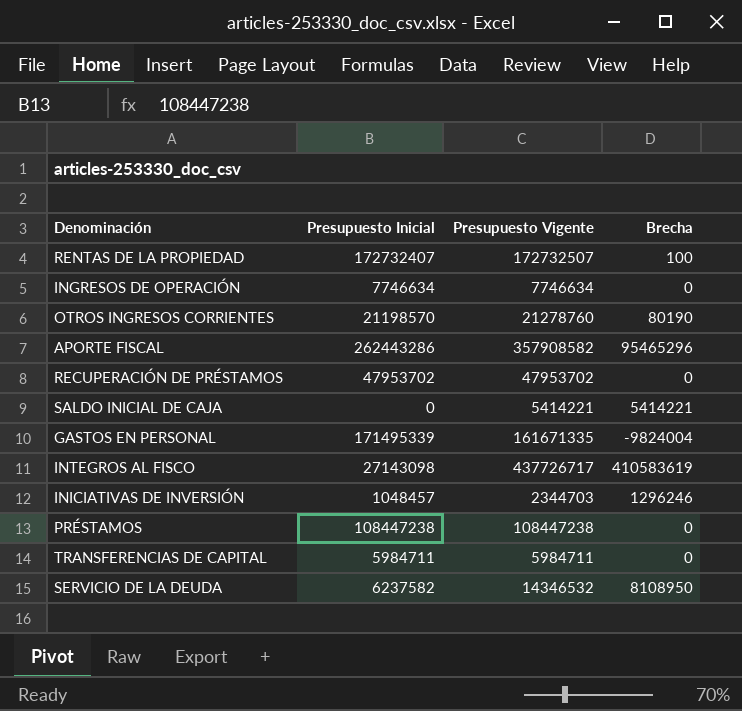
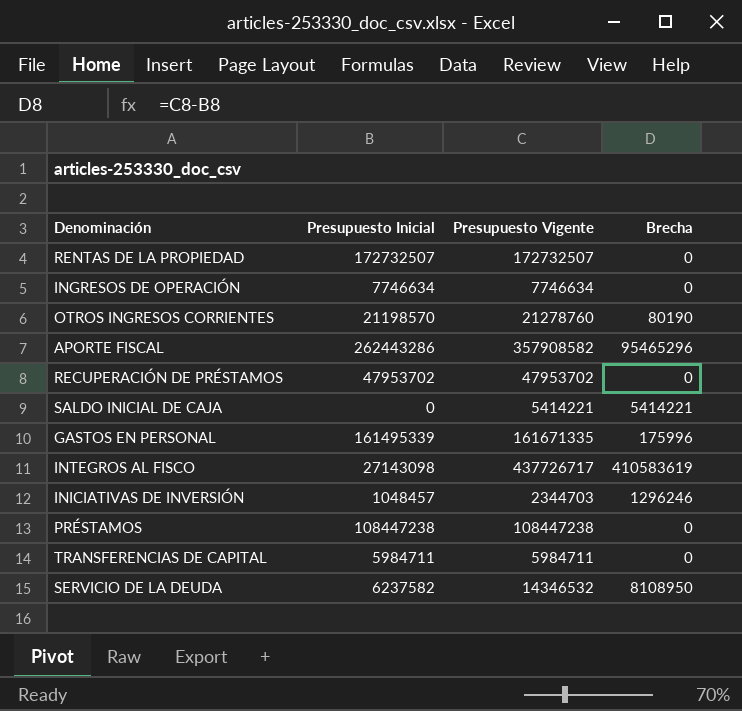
RENTAS DE LA PROPIEDAD | Presupuesto Inicial: 172732407 -> 172732507
RENTAS DE LA PROPIEDAD | Brecha: 100 -> 0
GASTOS EN PERSONAL | Presupuesto Inicial: 171495339 -> 161495339
GASTOS EN PERSONAL | Brecha: -9824004 -> 175996

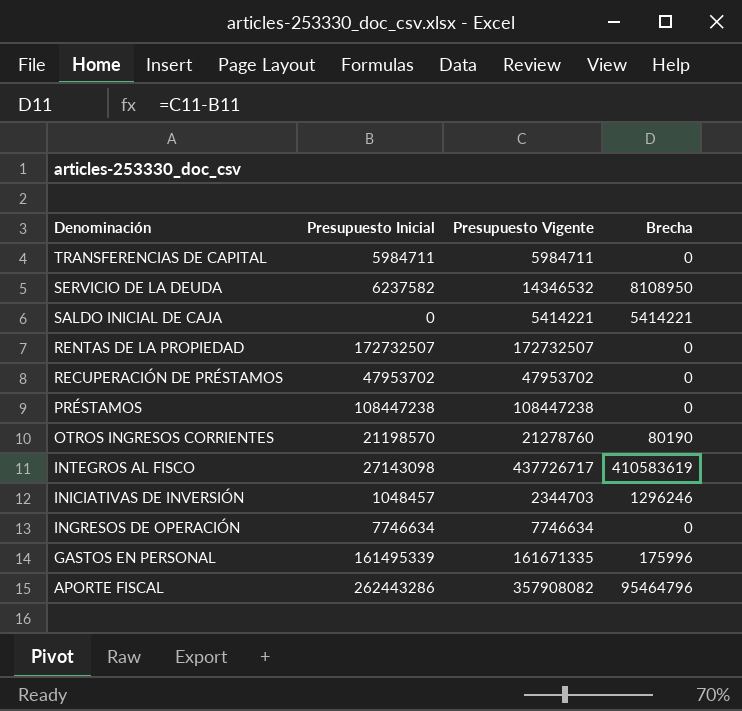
row order: none -> Denominación descending
APORTE FISCAL | Presupuesto Vigente: 357908582 -> 357908082
APORTE FISCAL | Brecha: 95465296 -> 95464796

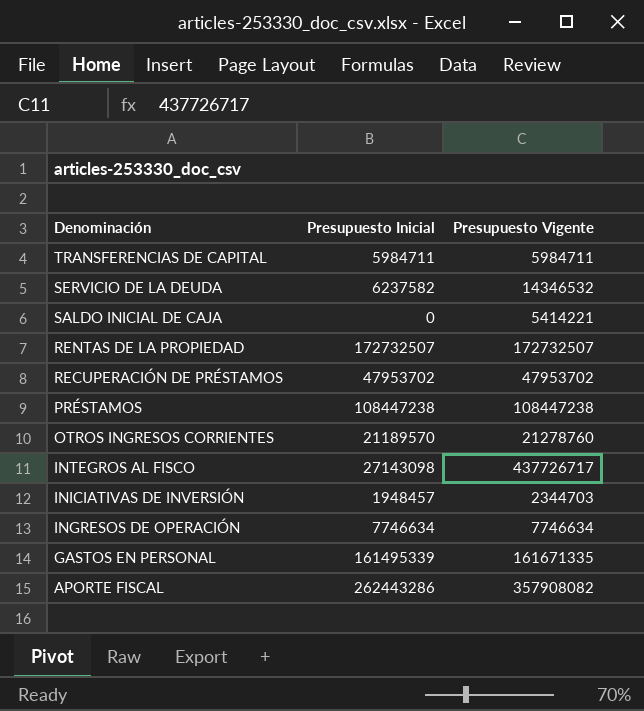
column Brecha | formula: [Presupuesto Vigente] - [Presupuesto Inicial] -> none
OTROS INGRESOS CORRIENTES | Presupuesto Inicial: 21198570 -> 21189570
INICIATIVAS DE INVERSIÓN | Presupuesto Inicial: 1048457 -> 1948457

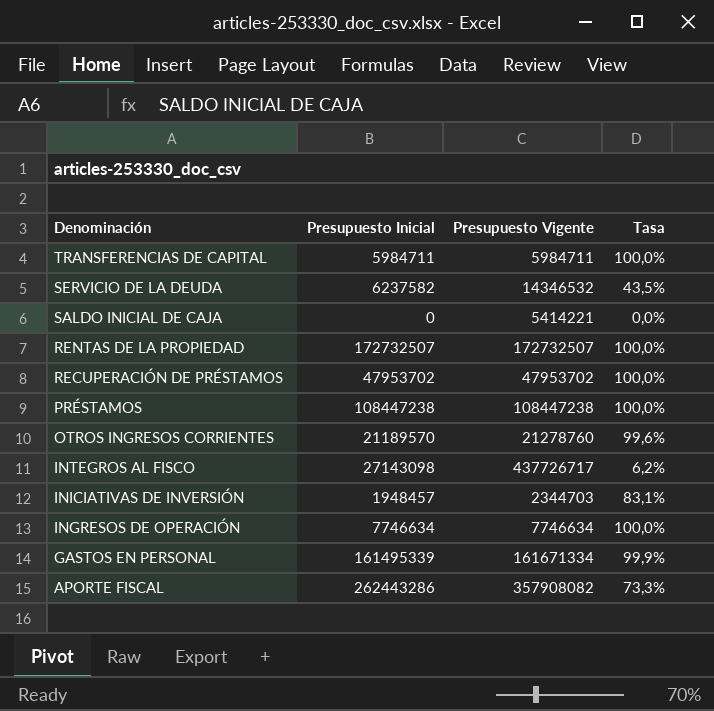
column Tasa | formula: none -> [Presupuesto Inicial] / [Presupuesto Vigente]
GASTOS EN PERSONAL | Presupuesto Vigente: 161671335 -> 161671334

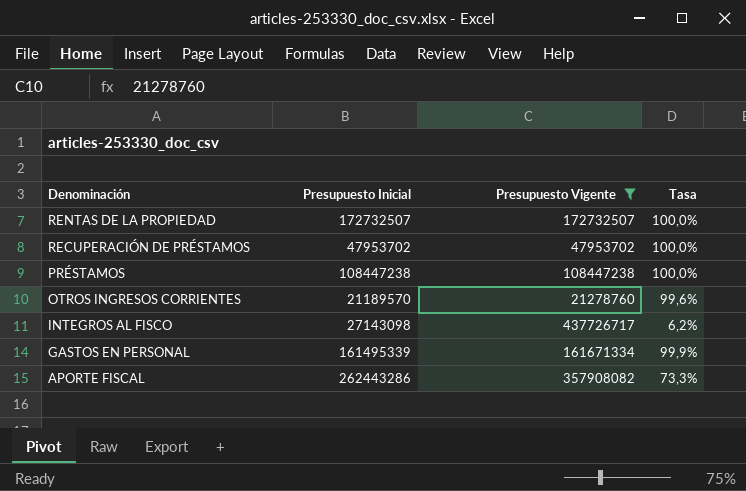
filter: none -> Presupuesto Vigente >= 21278760

